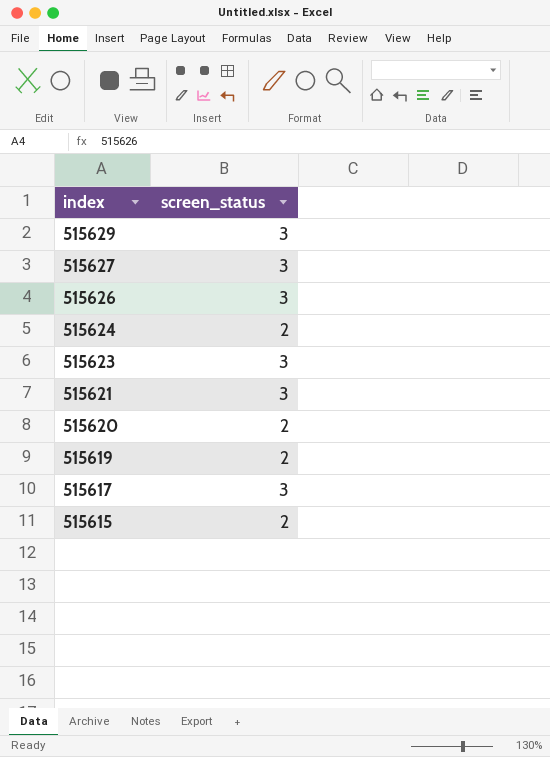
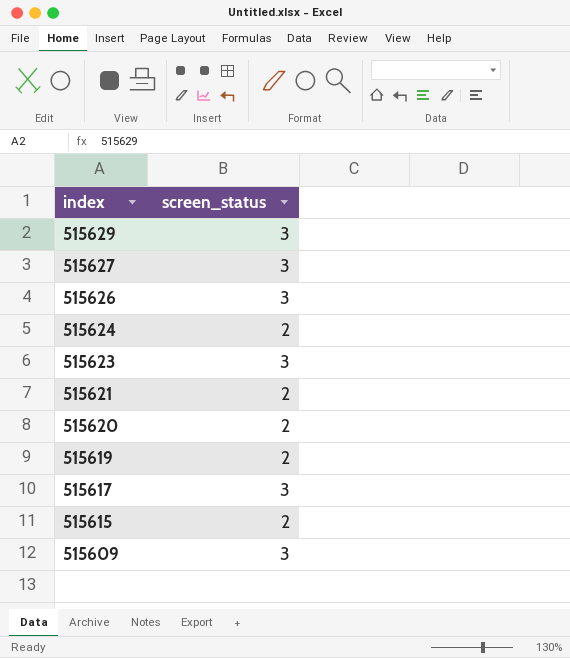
515621 | screen_status: 3 -> 2
row 515609: none -> 3

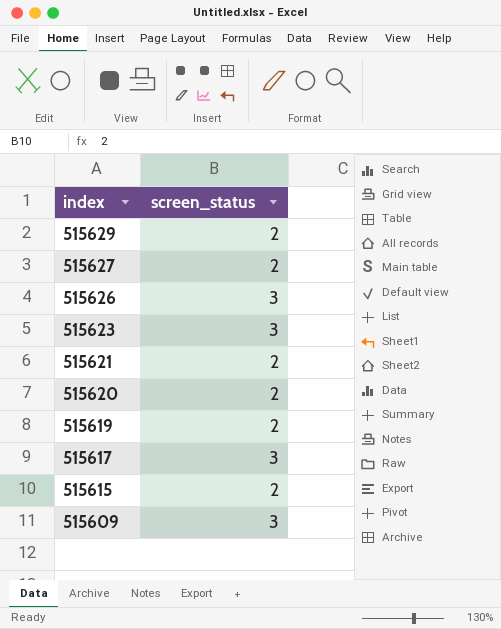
row 515624: 2 -> none
515629 | screen_status: 3 -> 2
515627 | screen_status: 3 -> 2

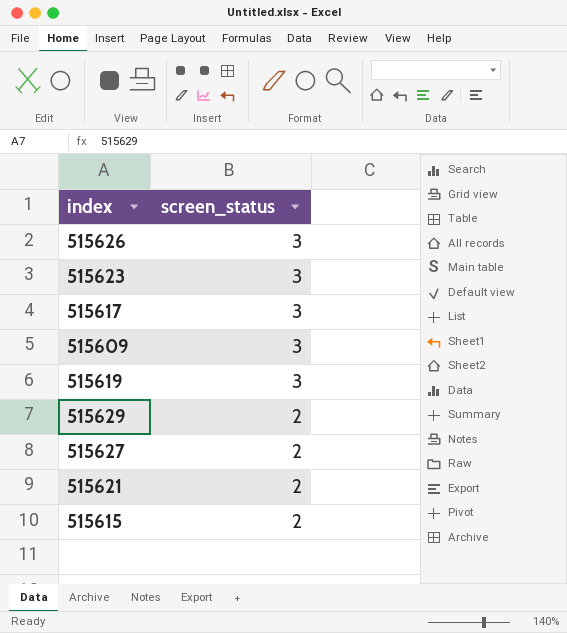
row order: index descending -> screen_status descending
row 515620: 2 -> none
515619 | screen_status: 2 -> 3

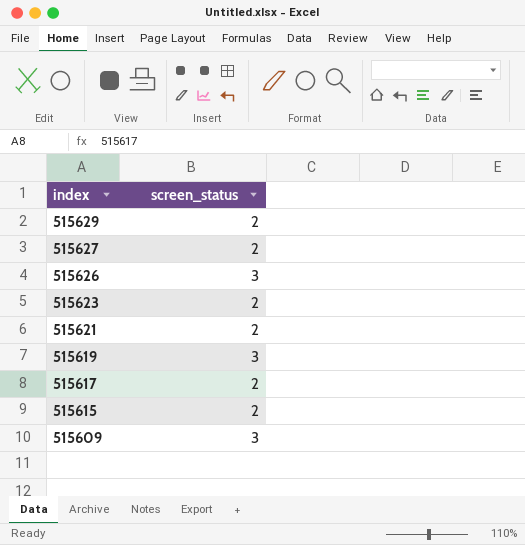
row order: screen_status descending -> index descending
515623 | screen_status: 3 -> 2
515617 | screen_status: 3 -> 2

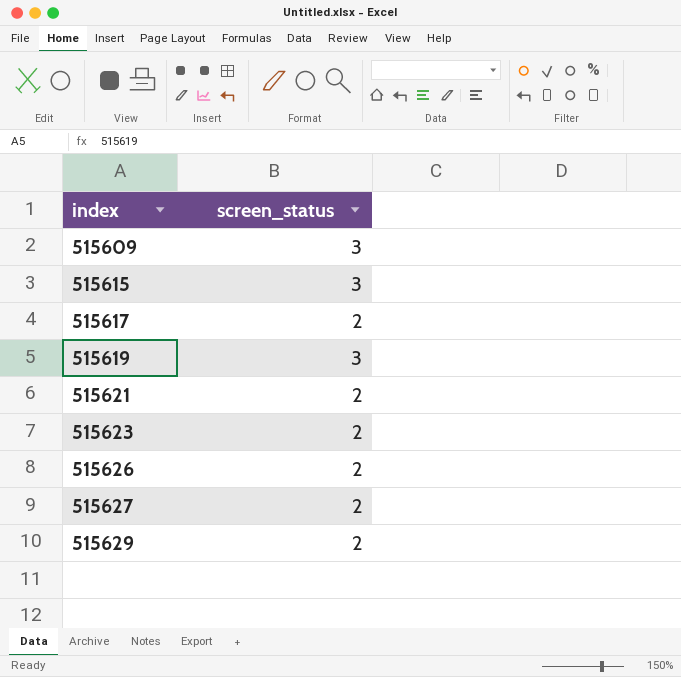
row order: index descending -> index ascending
515615 | screen_status: 2 -> 3
515626 | screen_status: 3 -> 2

